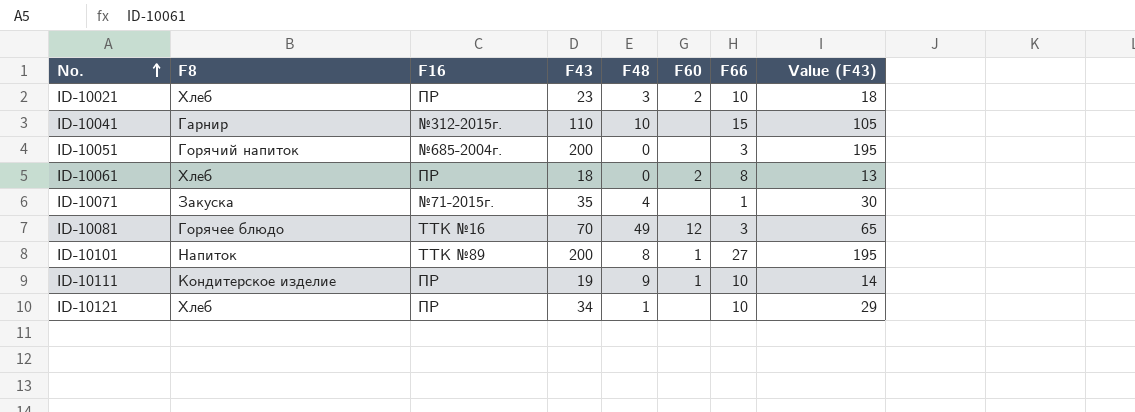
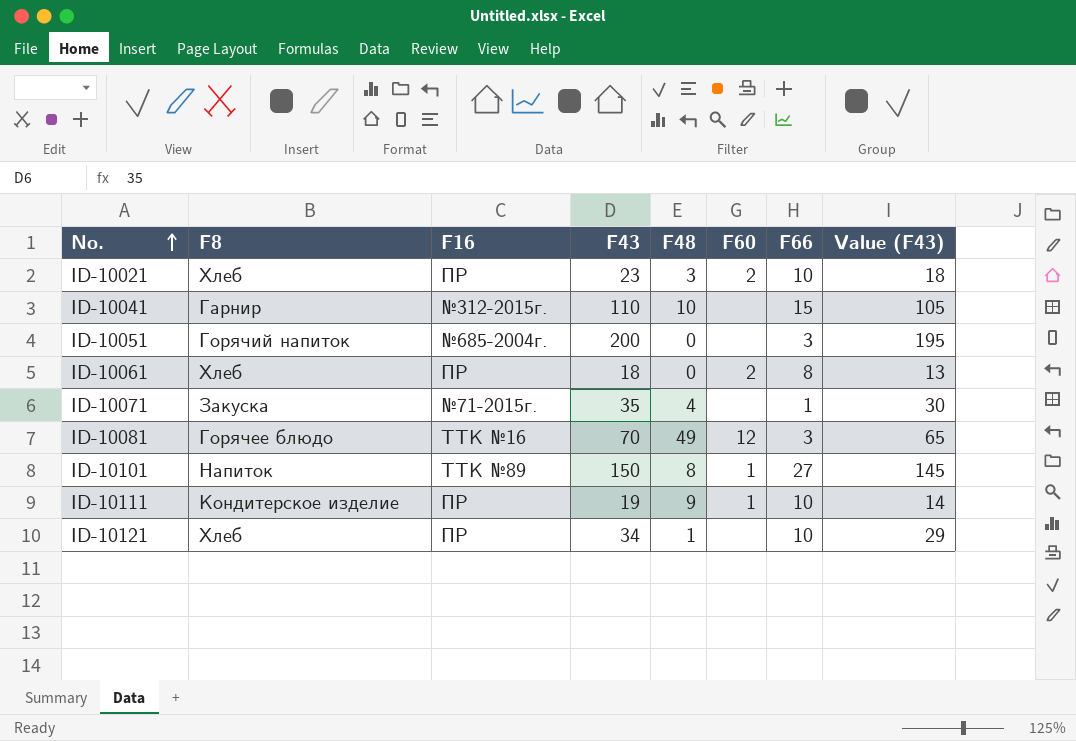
ID-10101 | F43: 200 -> 150
ID-10101 | Value (F43): 195 -> 145

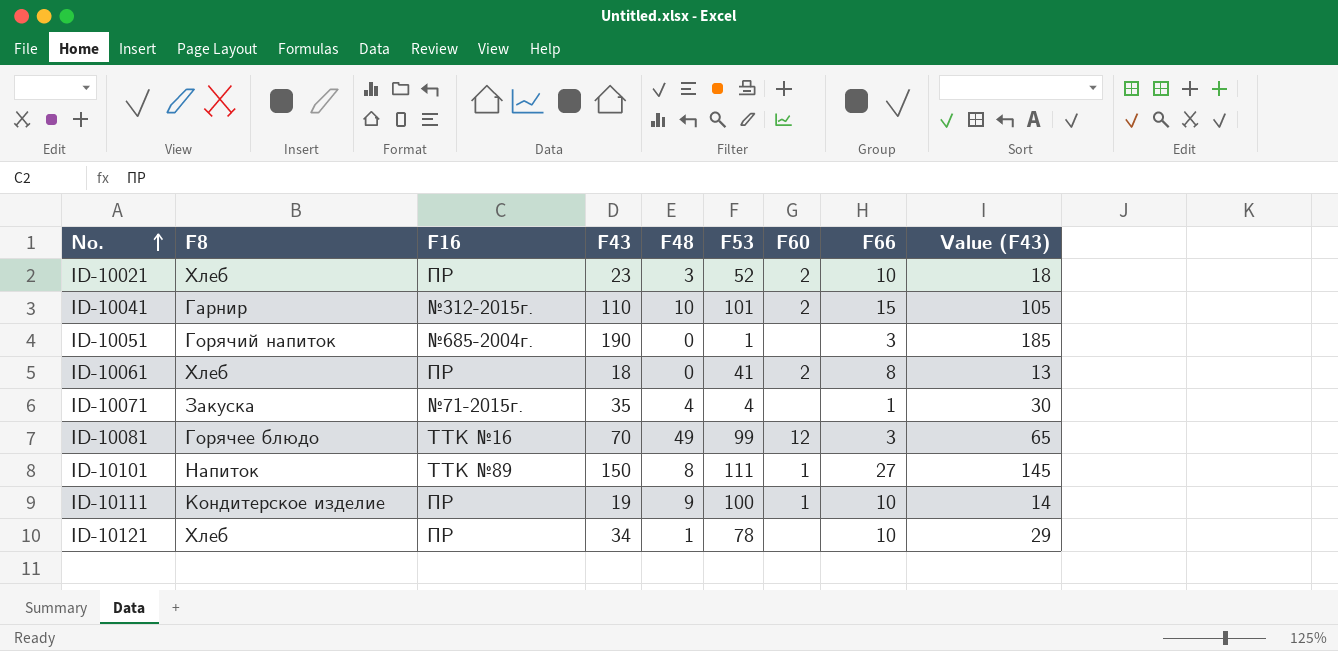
column F53 | position: none -> 6
ID-10041 | F60: none -> 2
ID-10051 | F43: 200 -> 190
ID-10051 | Value (F43): 195 -> 185

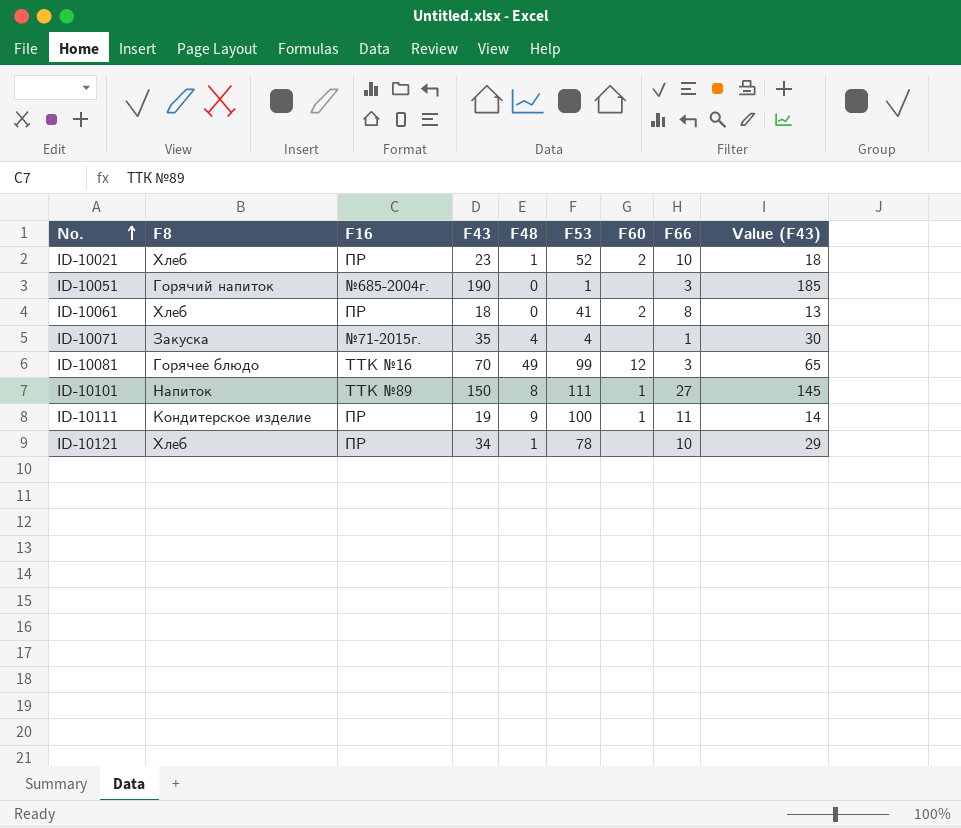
row ID-10041: Гарнир | №312-2015г. | 110 | 10 | 101 | 2 | 15 | 105 -> none
ID-10021 | F48: 3 -> 1
ID-10111 | F66: 10 -> 11

